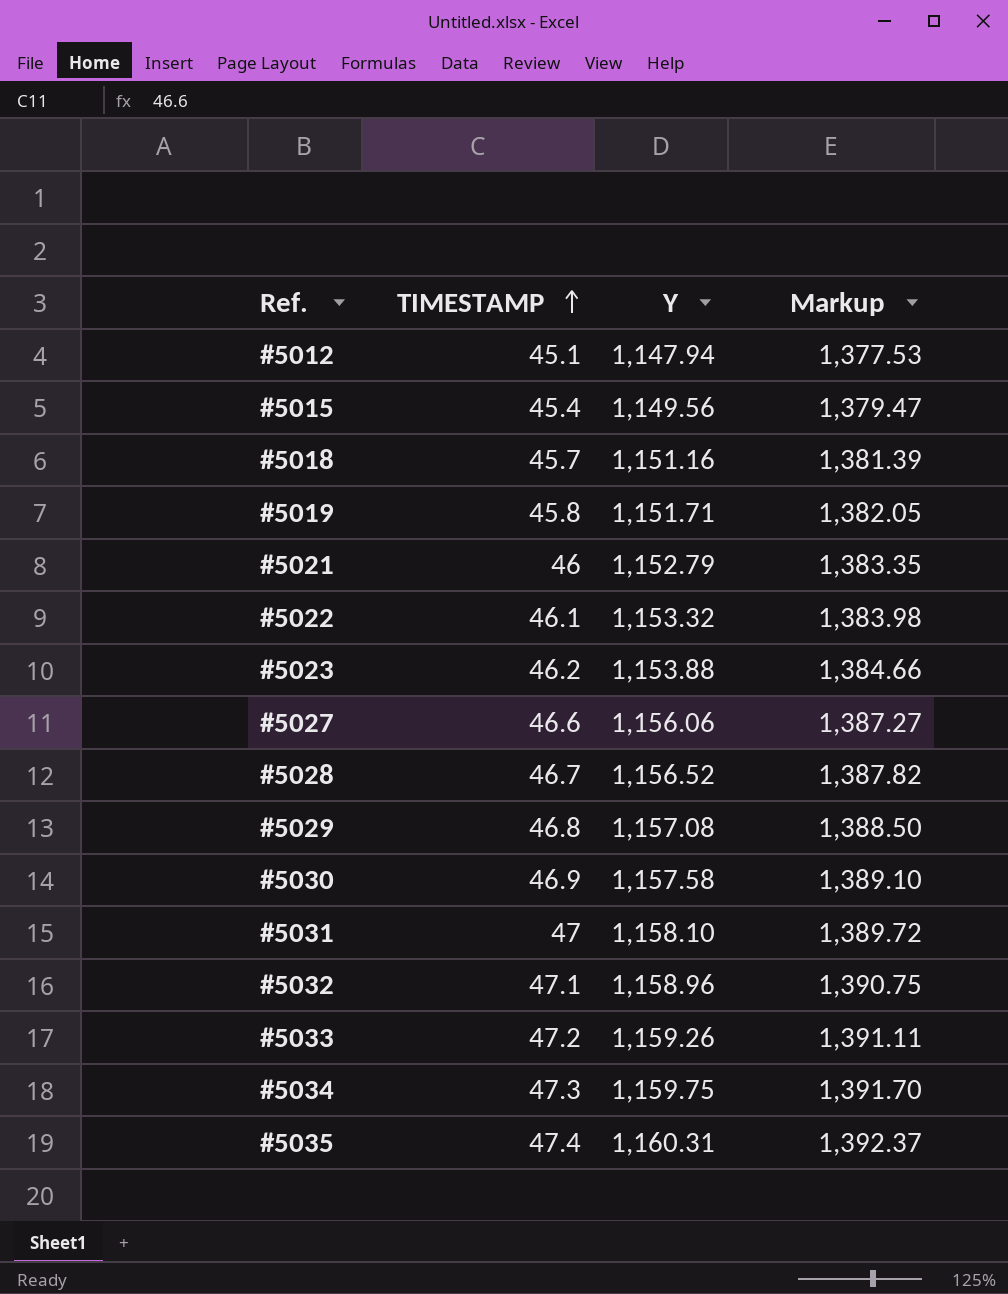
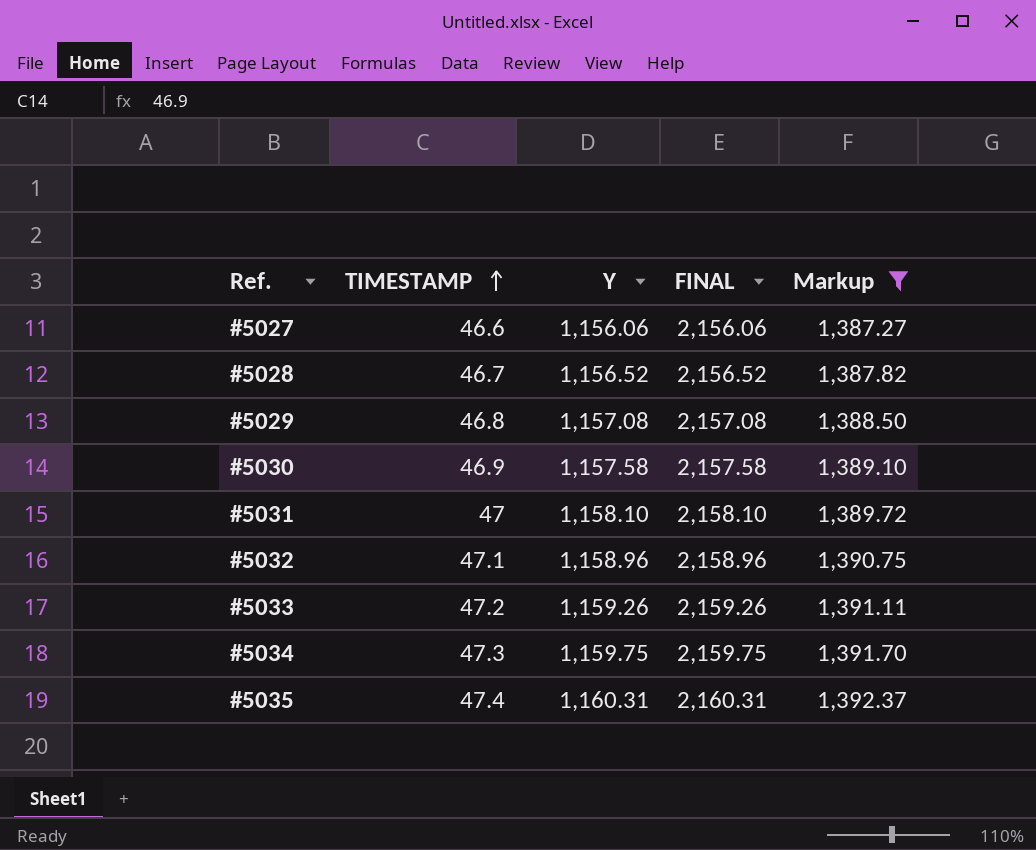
filter: none -> Markup >= 1,387.27
column FINAL | formula: none -> [Y] + 1000

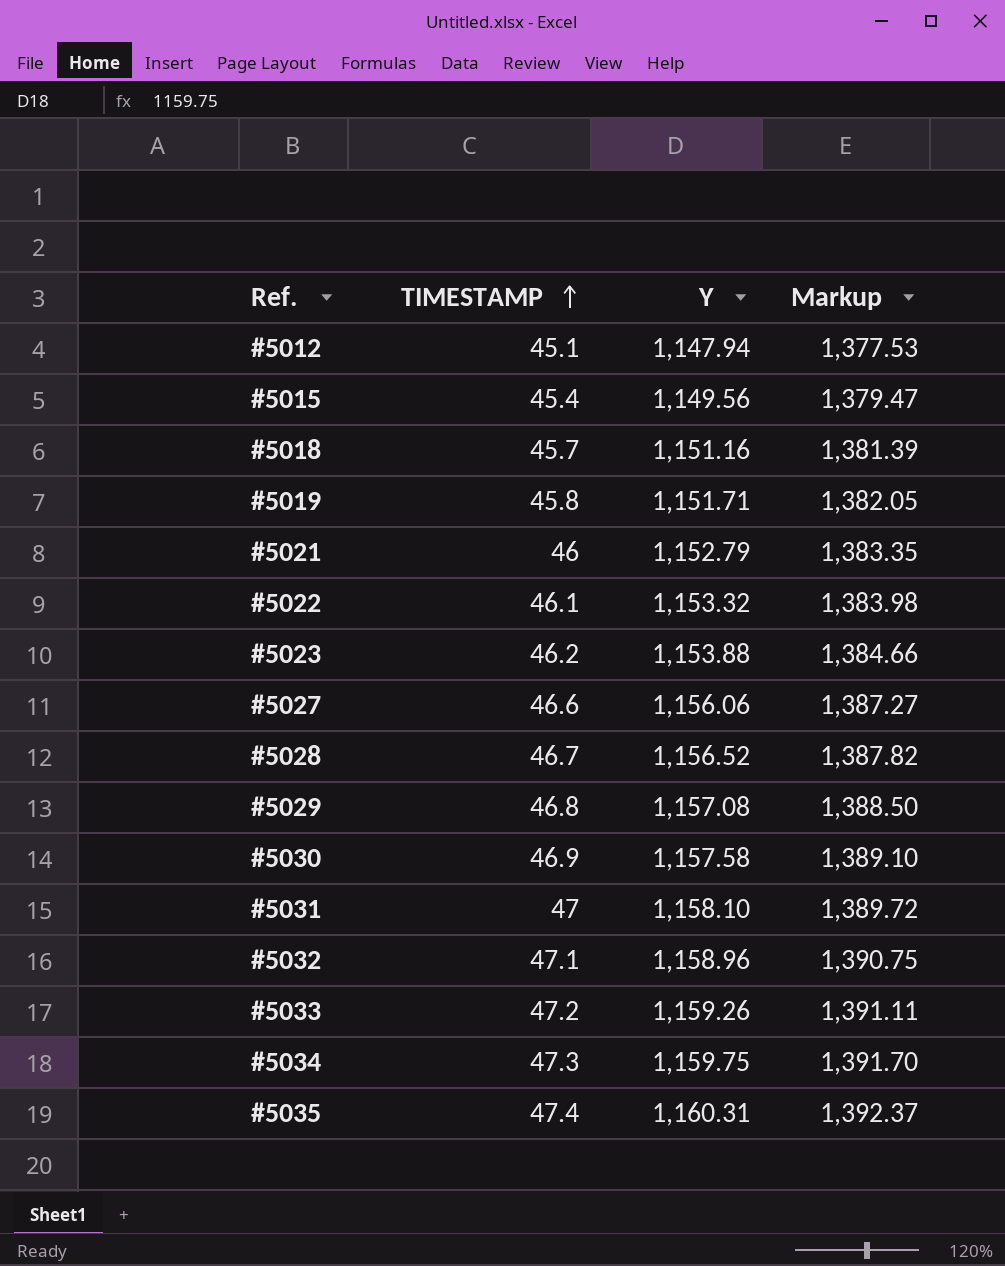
filter: Markup >= 1,387.27 -> none
column FINAL | formula: [Y] + 1000 -> none

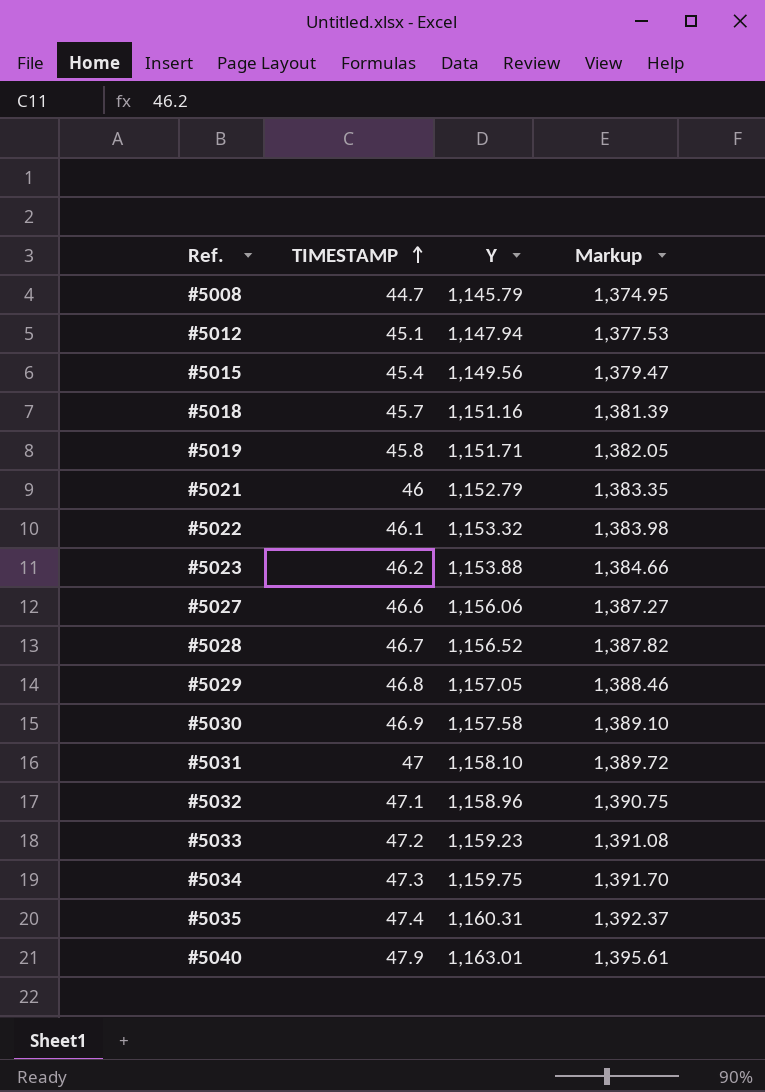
row #5008: none -> 44.7 | 1,145.79 | 1,374.95
#5029 | Y: 1,157.08 -> 1,157.05
#5029 | Markup: 1,388.50 -> 1,388.46
#5033 | Y: 1,159.26 -> 1,159.23
#5033 | Markup: 1,391.11 -> 1,391.08
row #5040: none -> 47.9 | 1,163.01 | 1,395.61

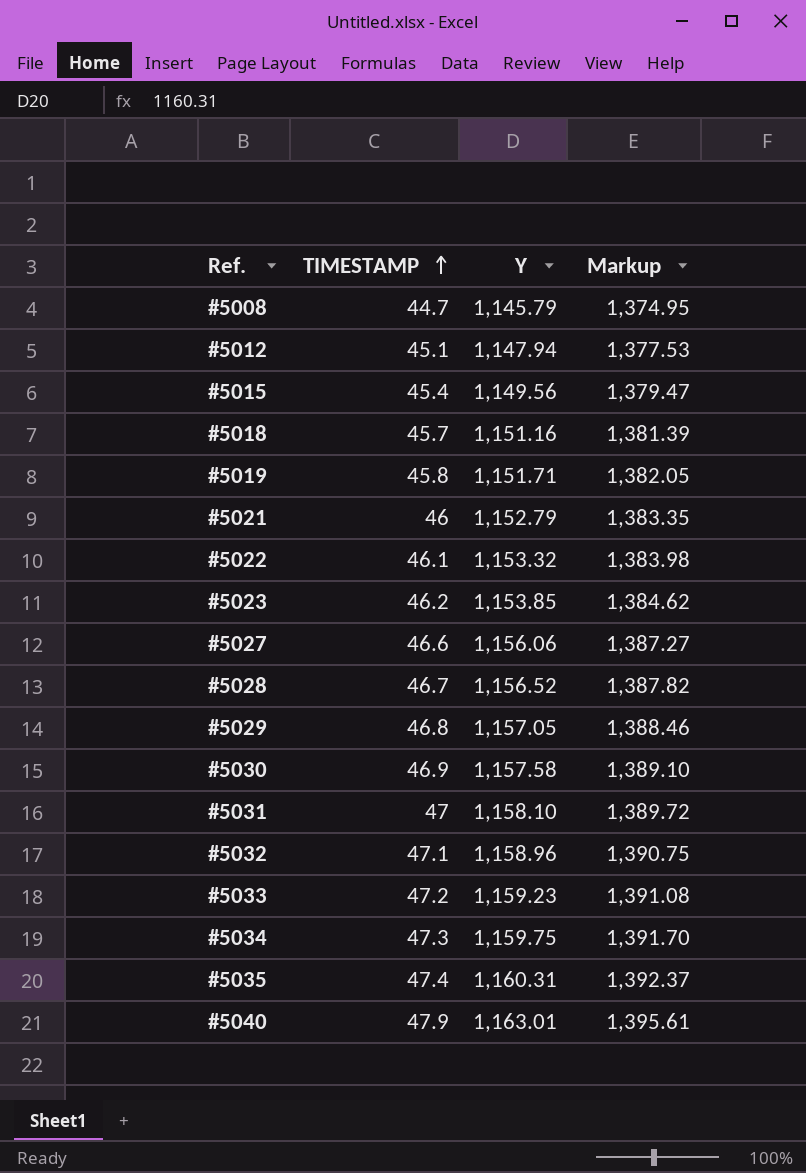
#5023 | Y: 1,153.88 -> 1,153.85
#5023 | Markup: 1,384.66 -> 1,384.62

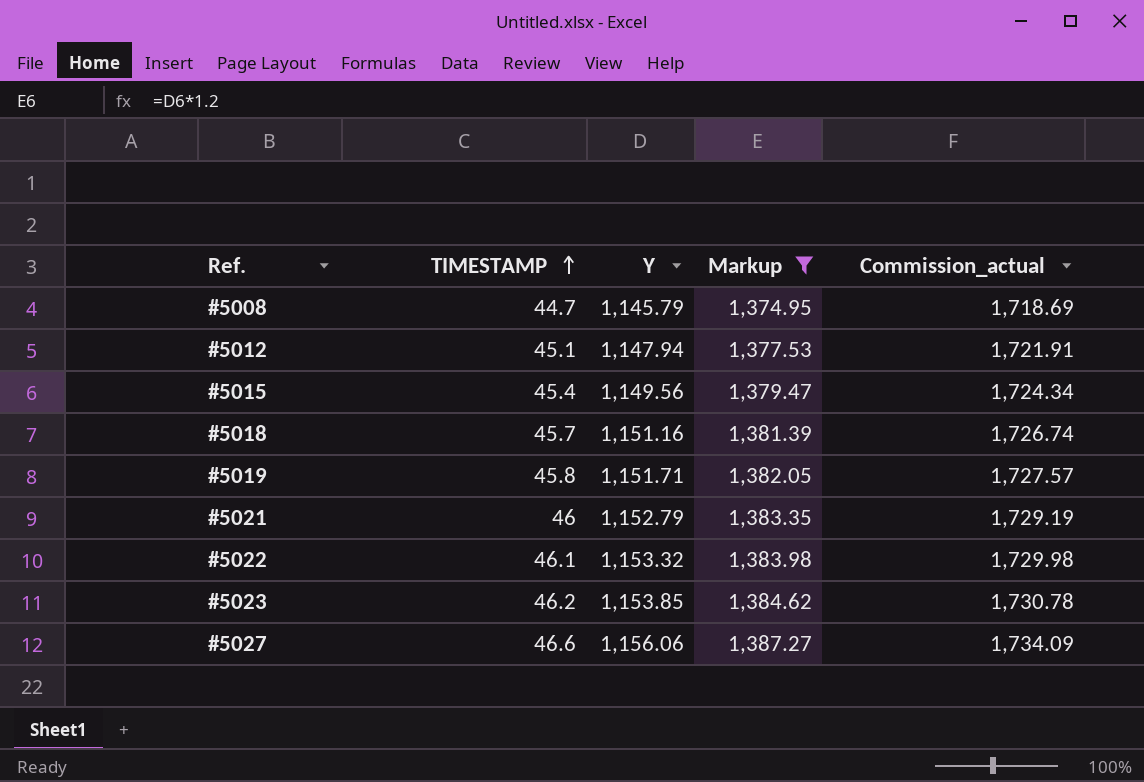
filter: none -> Markup <= 1,387.27
column Commission_actual | formula: none -> [Y] * 1.5

